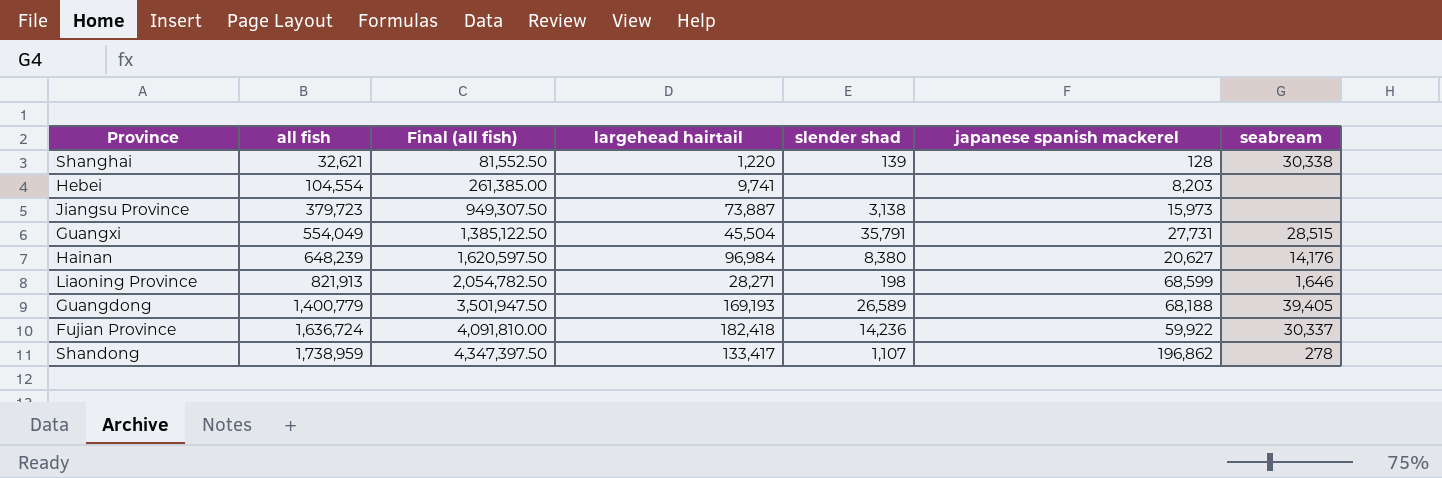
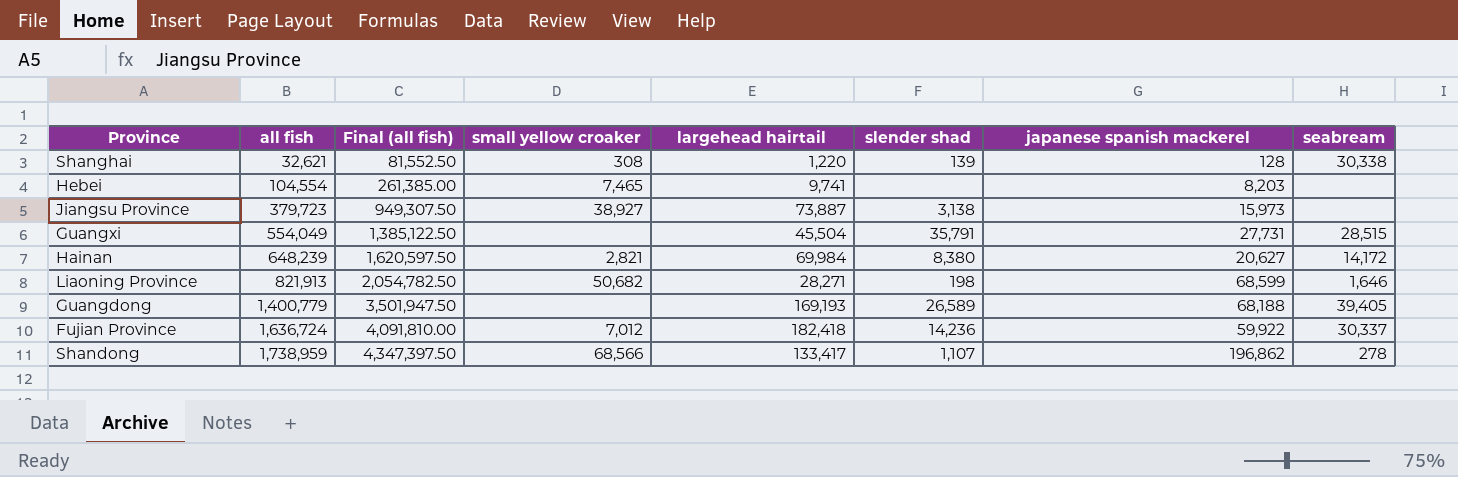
column small yellow croaker | position: none -> 4
Hainan | largehead hairtail: 96,984 -> 69,984
Hainan | seabream: 14,176 -> 14,172

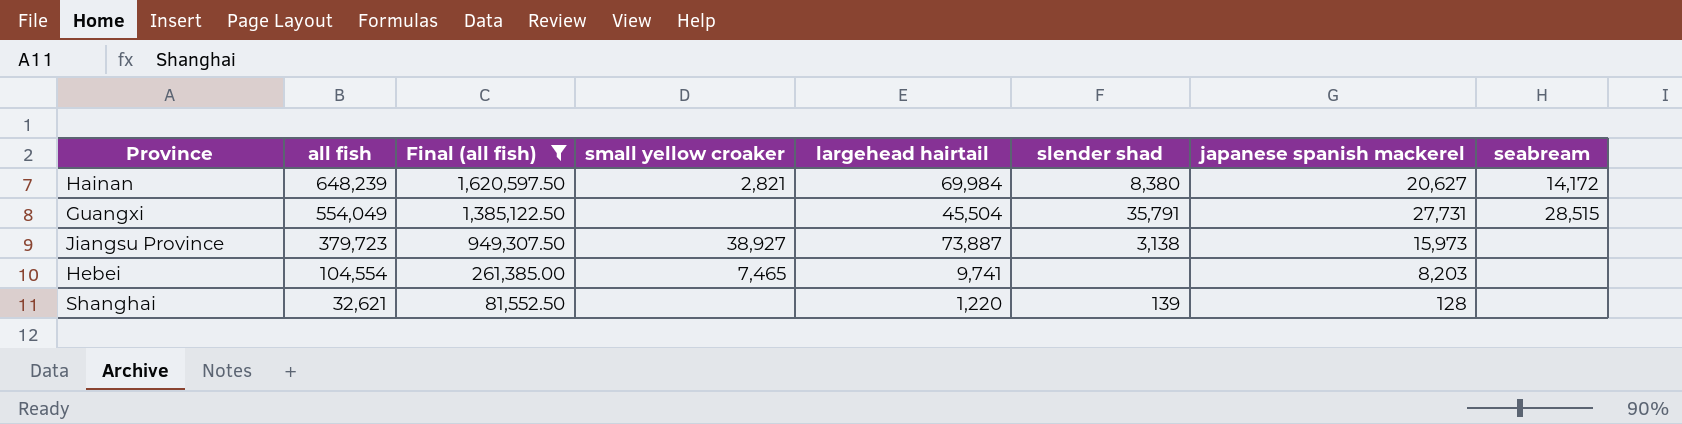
filter: none -> Final (all fish) <= 1,620,597.50
row order: all fish ascending -> all fish descending
Shanghai | small yellow croaker: 308 -> none
Shanghai | seabream: 30,338 -> none

